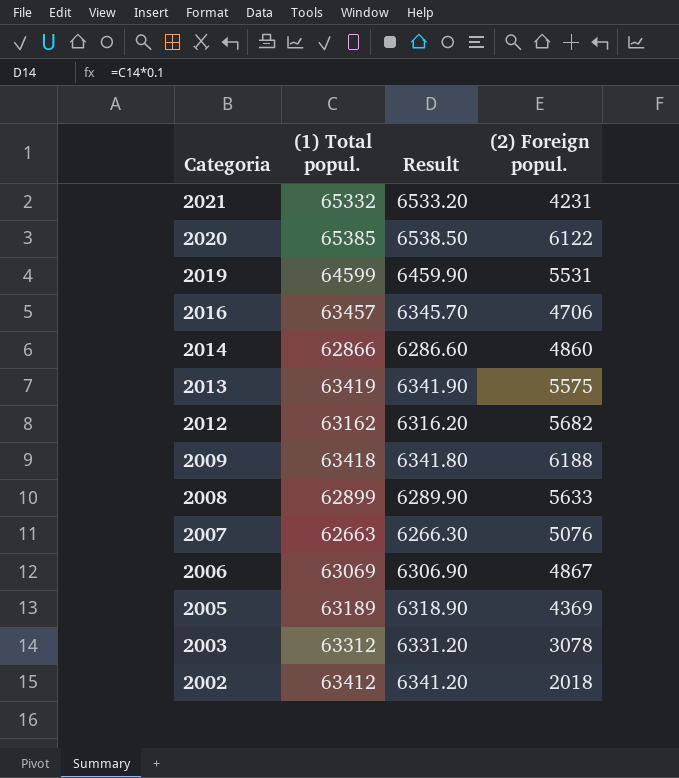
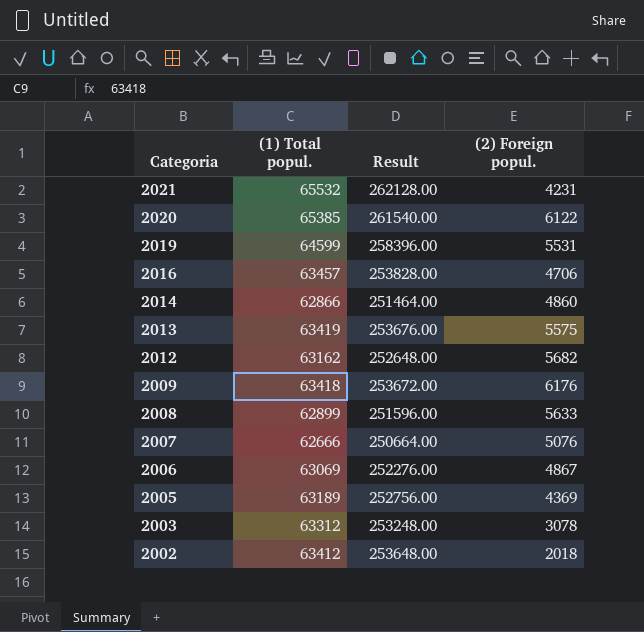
column Result | formula: [(1) Total popul.] * 0.1 -> [(1) Total popul.] * 4
2021 | (1) Total popul.: 65332 -> 65532
2009 | (2) Foreign popul.: 6188 -> 6176
2007 | (1) Total popul.: 62663 -> 62666

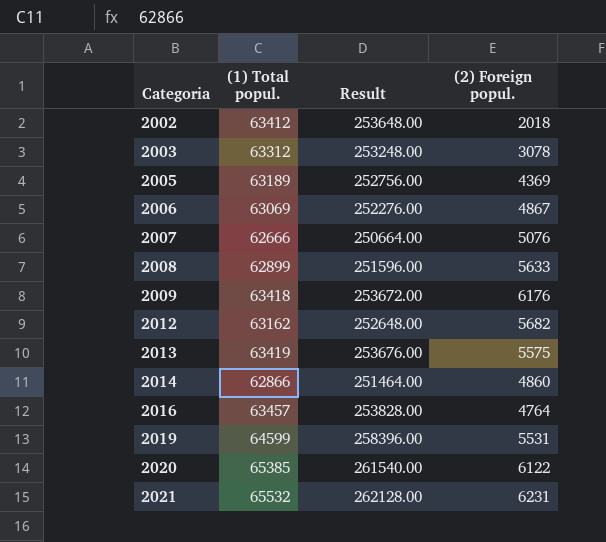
row order: Categoria descending -> Categoria ascending
2016 | (2) Foreign popul.: 4706 -> 4764
2021 | (2) Foreign popul.: 4231 -> 6231

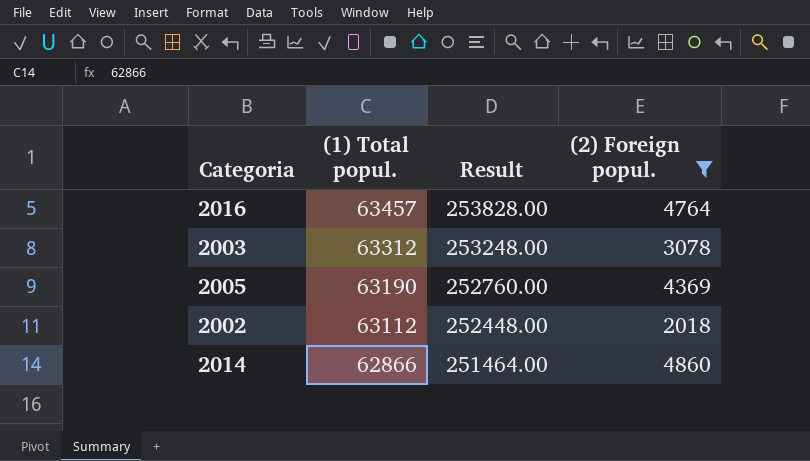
filter: none -> (2) Foreign popul. <= 4860
row order: Categoria ascending -> (1) Total popul. descending
2005 | (1) Total popul.: 63189 -> 63190
2005 | Result: 252756.00 -> 252760.00
2002 | (1) Total popul.: 63412 -> 63112
2002 | Result: 253648.00 -> 252448.00

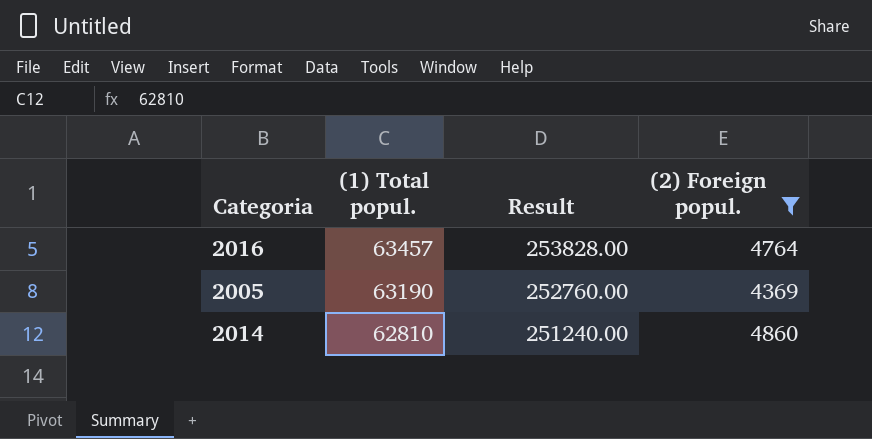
row 2003: 63312 | 253248.00 | 3078 -> none
row 2002: 63112 | 252448.00 | 2018 -> none
2014 | (1) Total popul.: 62866 -> 62810
2014 | Result: 251464.00 -> 251240.00

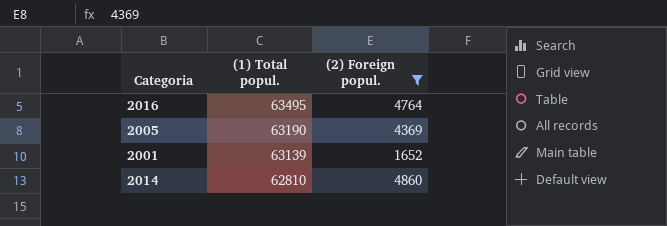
column Result | formula: [(1) Total popul.] * 4 -> none
2016 | (1) Total popul.: 63457 -> 63495
row 2001: none -> 63139 | 1652

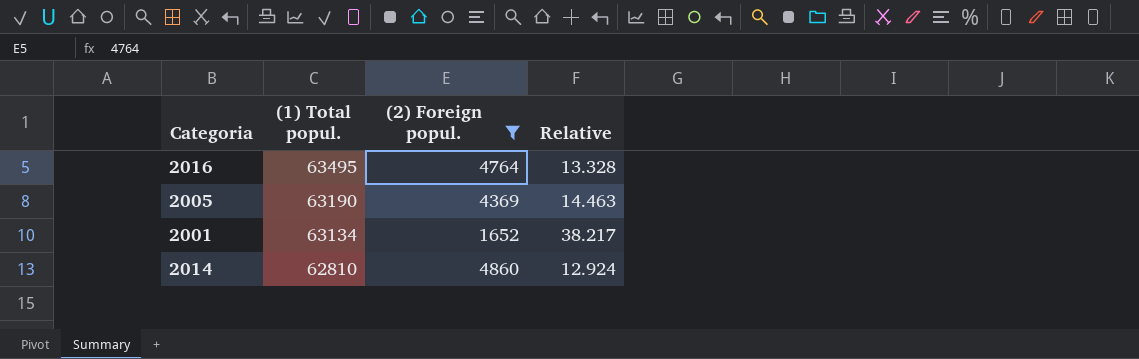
column Relative | formula: none -> [(1) Total popul.] / [(2) Foreign popul.]
2001 | (1) Total popul.: 63139 -> 63134

